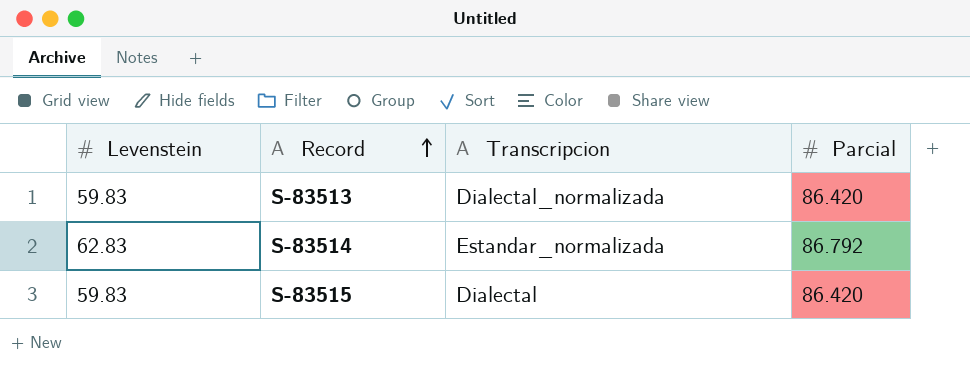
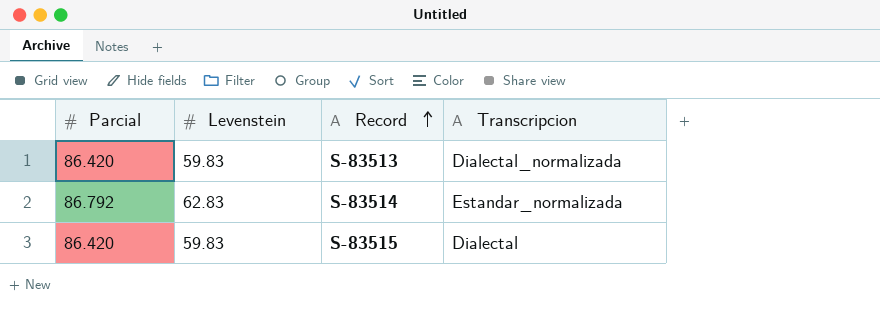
column Parcial | position: 4 -> 1

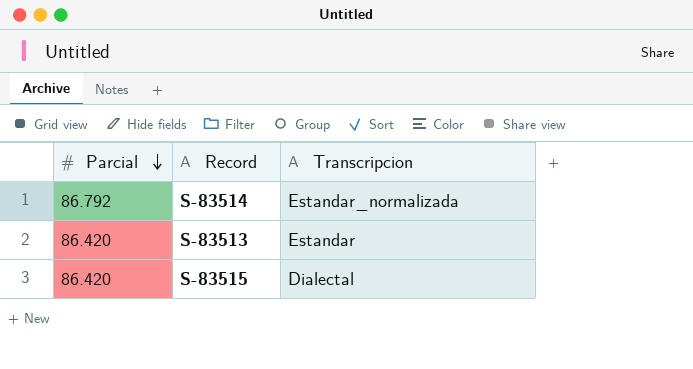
row order: Record ascending -> Parcial descending
column Levenstein | position: 2 -> none
S-83513 | Transcripcion: Dialectal_normalizada -> Estandar

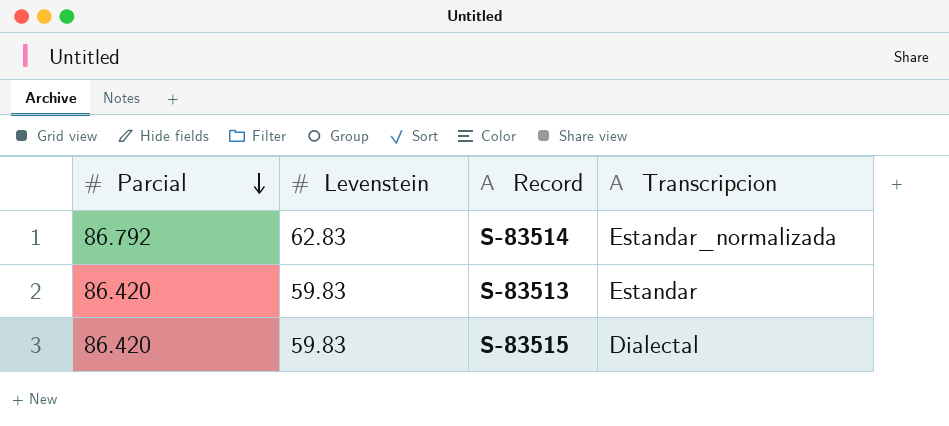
column Levenstein | position: none -> 2

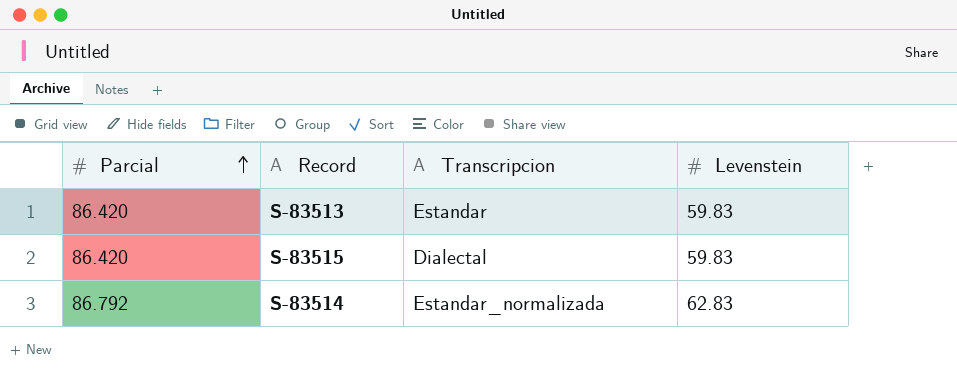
row order: Parcial descending -> Parcial ascending
column Levenstein | position: 2 -> 4

